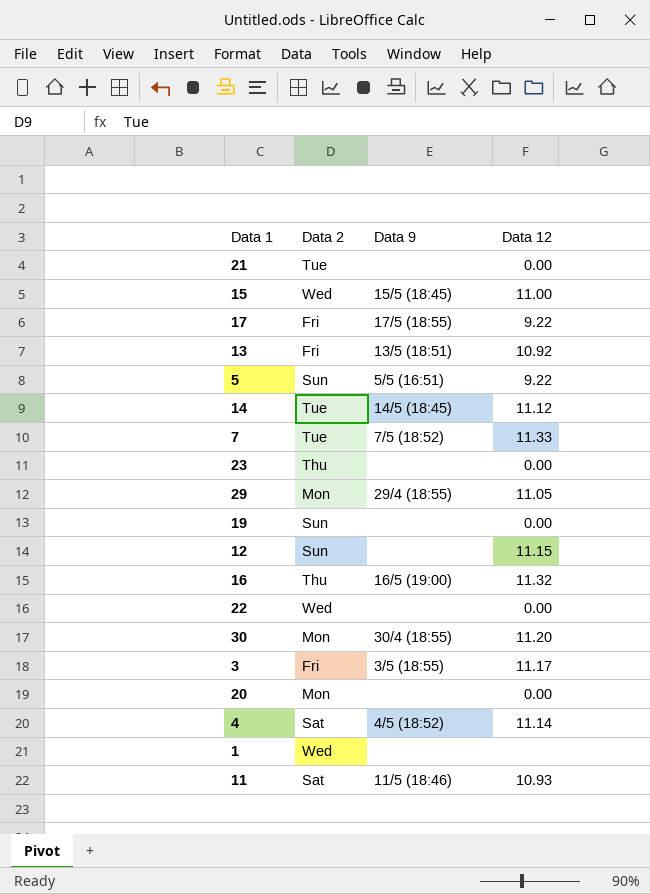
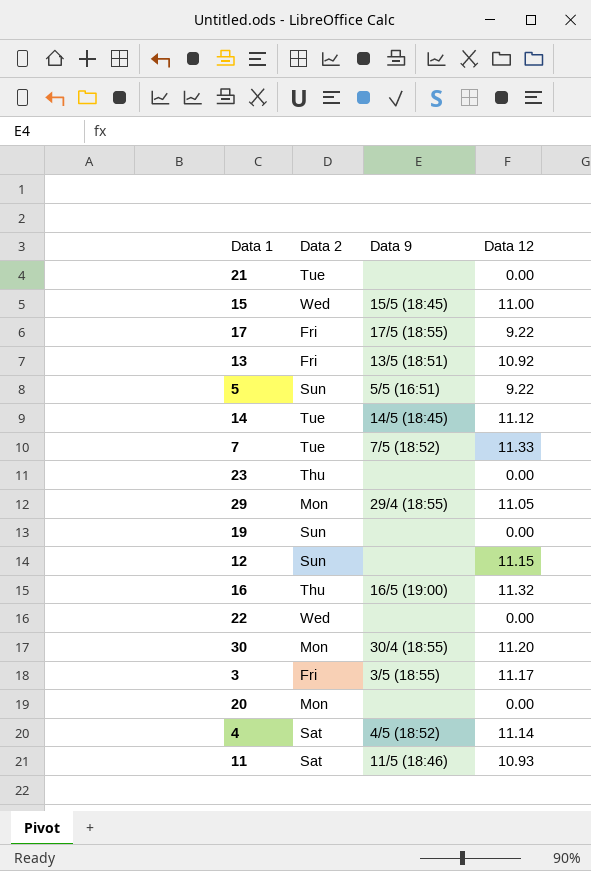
row 1: Wed | none | none -> none

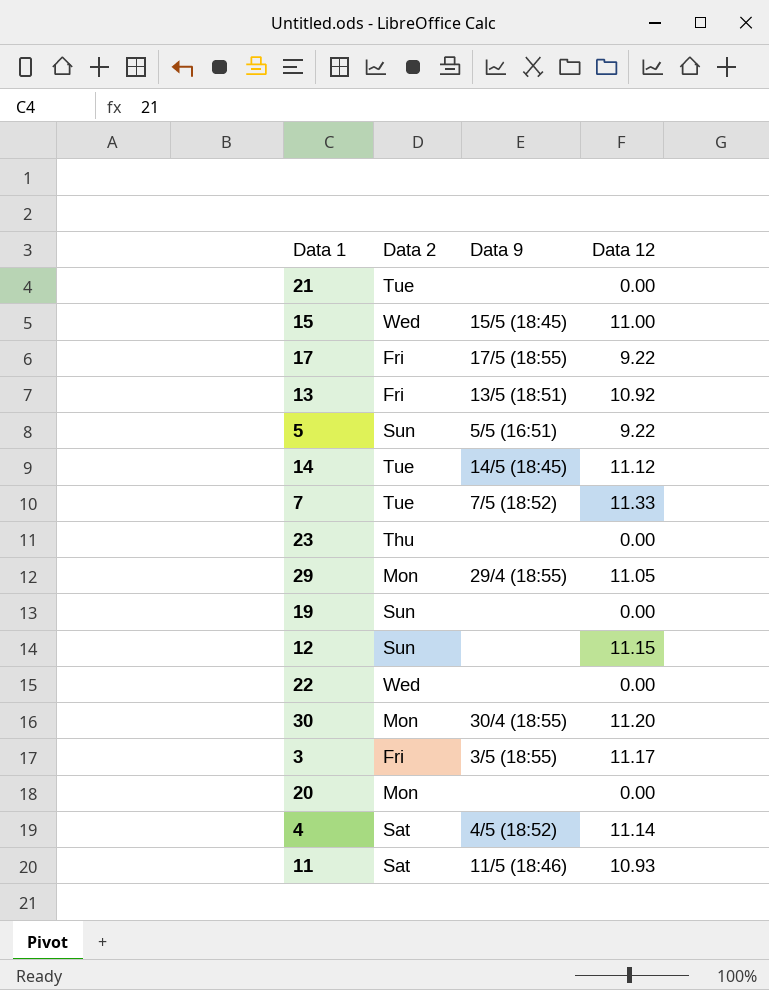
row 16: Thu | 16/5 (19:00) | 11.32 -> none

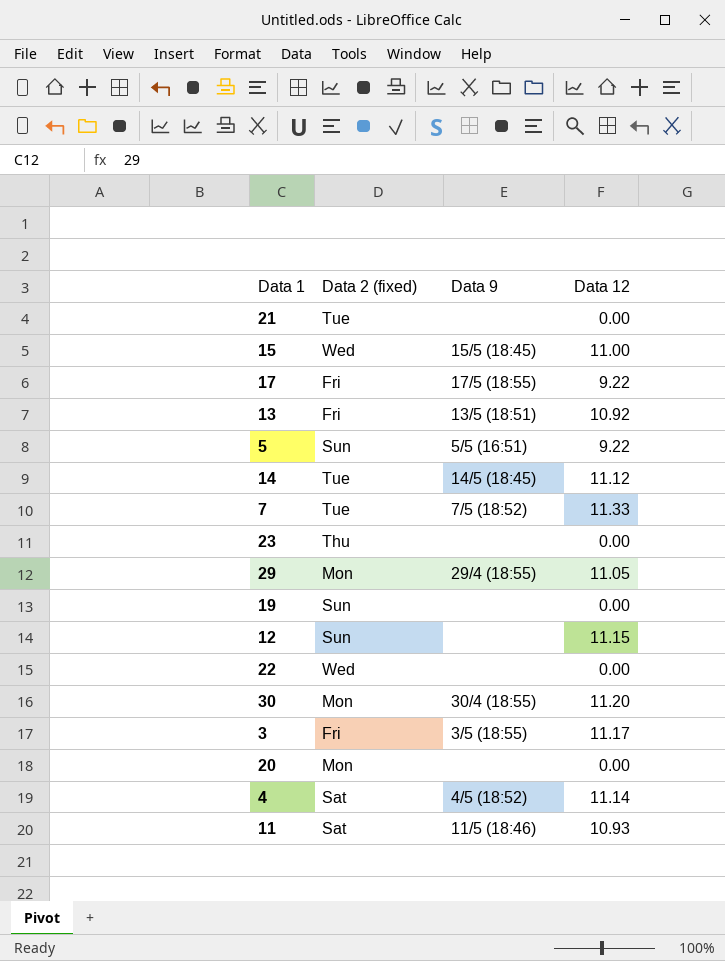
column name: Data 2 -> Data 2 (fixed)

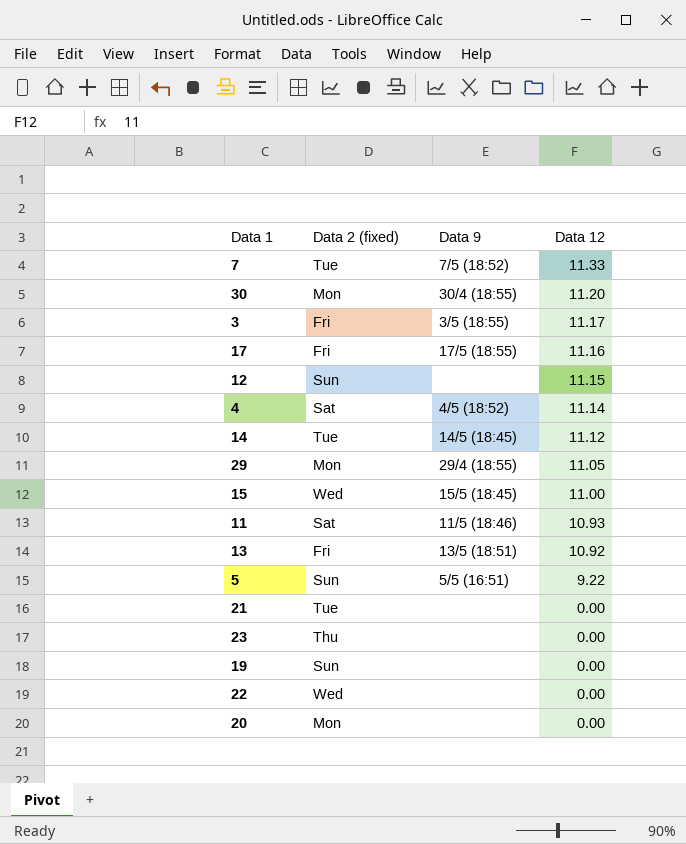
row order: none -> Data 12 descending
17 | Data 12: 9.22 -> 11.16

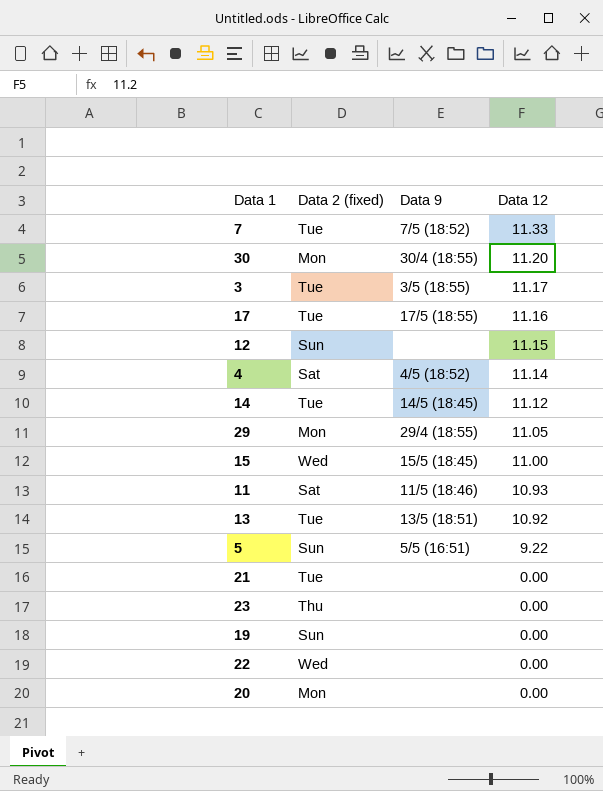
3 | Data 2 (fixed): Fri -> Tue
17 | Data 2 (fixed): Fri -> Tue
13 | Data 2 (fixed): Fri -> Tue

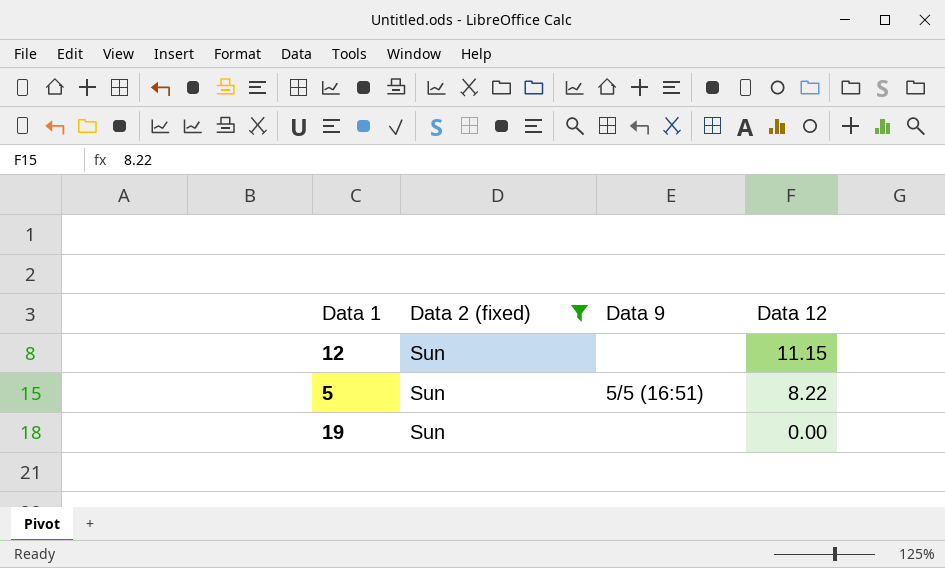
filter: none -> Data 2 (fixed) = Sun
5 | Data 12: 9.22 -> 8.22

